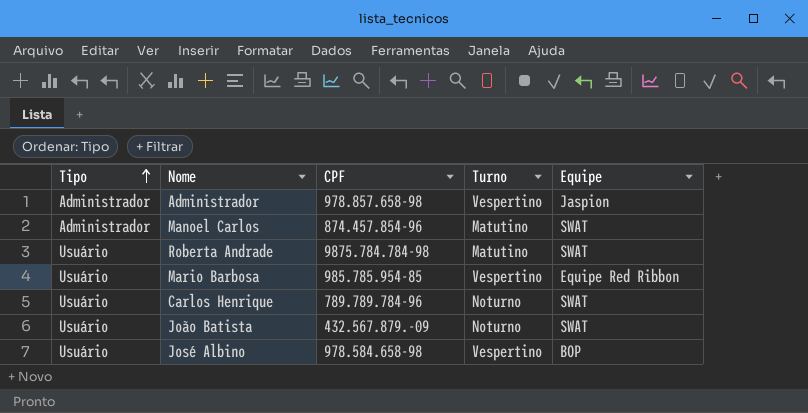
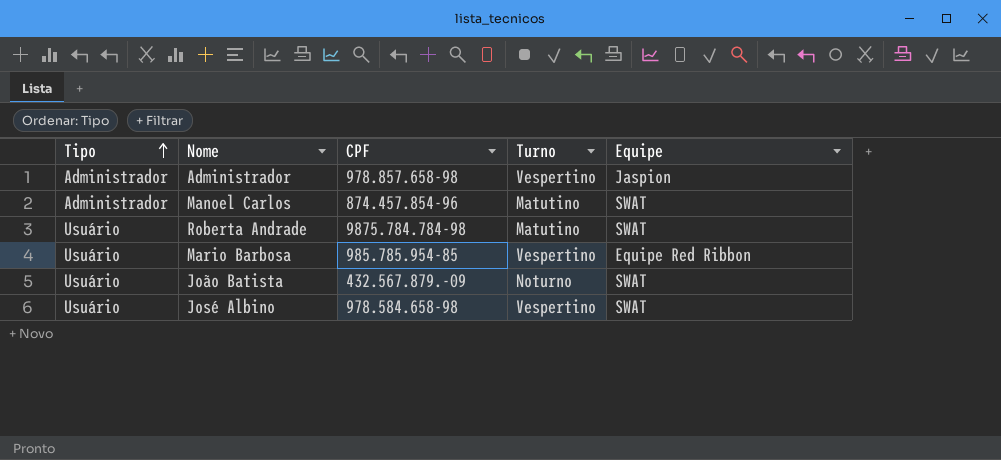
row Carlos Henrique: Usuário | 789.789.784-96 | Noturno | SWAT -> none
José Albino | Equipe: BOP -> SWAT

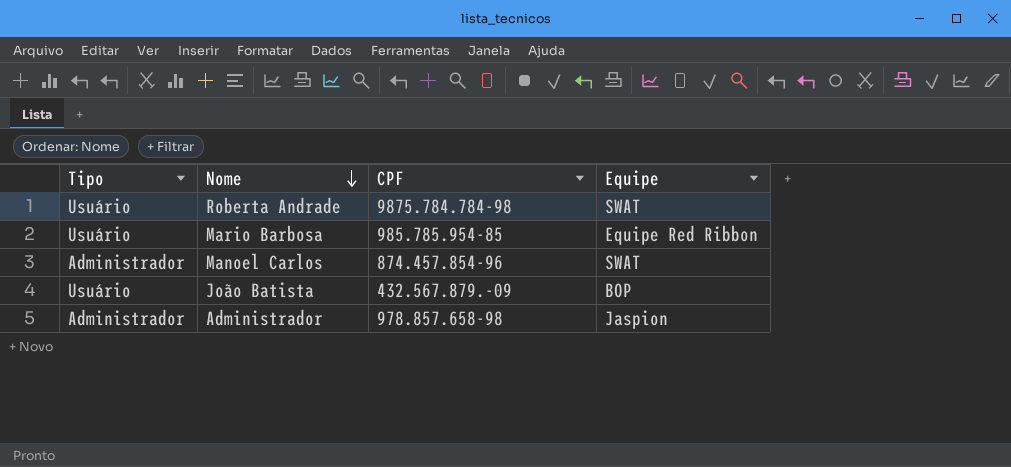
row order: Tipo ascending -> Nome descending
column Turno | position: 4 -> none
row José Albino: Usuário | 978.584.658-98 | Vespertino | SWAT -> none
João Batista | Equipe: SWAT -> BOP

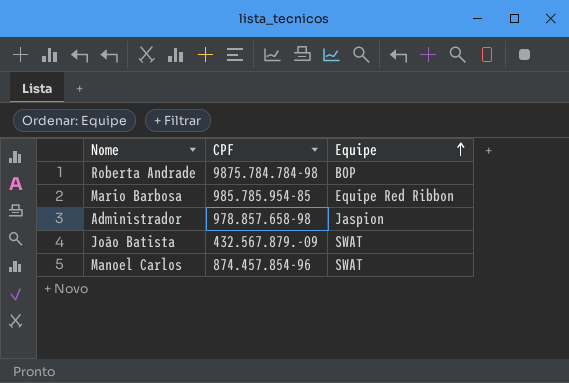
row order: Nome descending -> Equipe ascending
column Tipo | position: 1 -> none
Roberta Andrade | Equipe: SWAT -> BOP
João Batista | Equipe: BOP -> SWAT

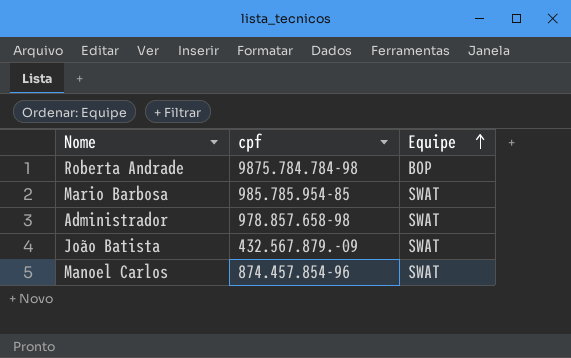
column name: CPF -> cpf
Mario Barbosa | Equipe: Equipe Red Ribbon -> SWAT
Administrador | Equipe: Jaspion -> SWAT

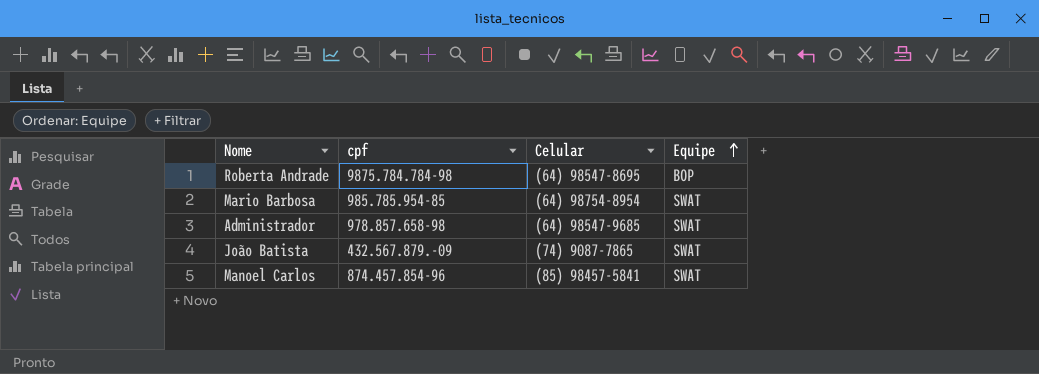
column Celular | position: none -> 3

